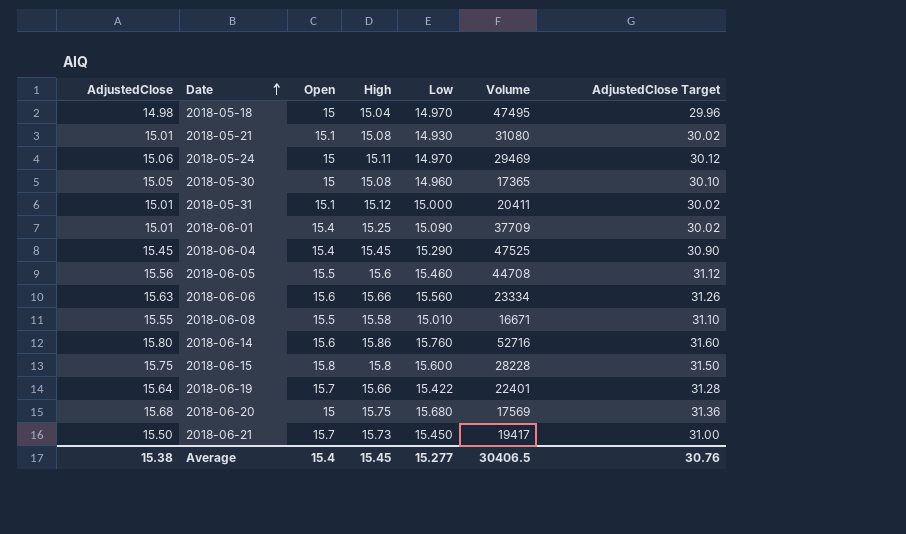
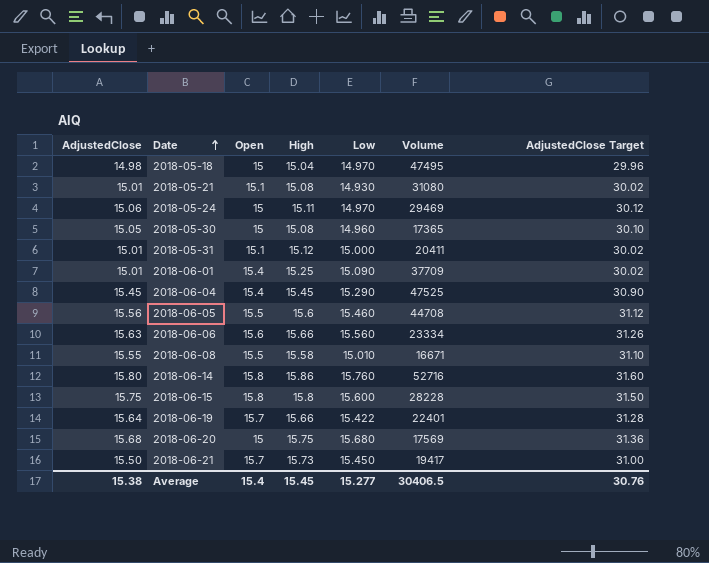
2018-06-14 | Open: 15.6 -> 15.8

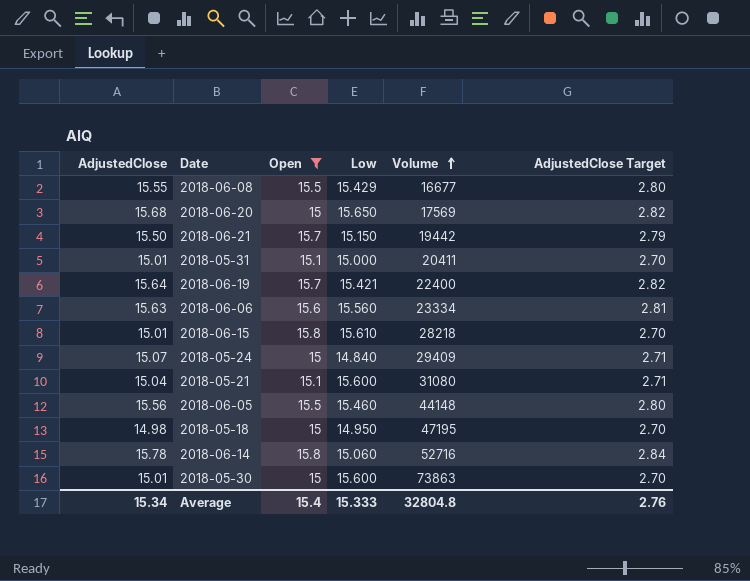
filter: none -> Open != 15.4
row order: Date ascending -> Volume ascending
column High | position: 4 -> none
column AdjustedClose Target | formula: [AdjustedClose] * 2 -> [AdjustedClose] * 0.18
2018-06-08 | Low: 15.010 -> 15.429
2018-06-08 | Volume: 16671 -> 16677
2018-06-20 | Low: 15.680 -> 15.650
2018-06-21 | Low: 15.450 -> 15.150
2018-06-21 | Volume: 19417 -> 19442
2018-06-19 | Low: 15.422 -> 15.421
2018-06-19 | Volume: 22401 -> 22400
2018-06-15 | AdjustedClose: 15.75 -> 15.01
2018-06-15 | Low: 15.600 -> 15.610
2018-06-15 | Volume: 28228 -> 28218
2018-05-24 | AdjustedClose: 15.06 -> 15.07
2018-05-24 | Low: 14.970 -> 14.840
2018-05-24 | Volume: 29469 -> 29409
2018-05-21 | AdjustedClose: 15.01 -> 15.04
2018-05-21 | Low: 14.930 -> 15.600
2018-06-05 | Volume: 44708 -> 44148
2018-05-18 | Low: 14.970 -> 14.950
2018-05-18 | Volume: 47495 -> 47195
2018-06-14 | AdjustedClose: 15.80 -> 15.78
2018-06-14 | Low: 15.760 -> 15.060
2018-05-30 | AdjustedClose: 15.05 -> 15.01
2018-05-30 | Low: 14.960 -> 15.600
2018-05-30 | Volume: 17365 -> 73863
Average | AdjustedClose: 15.38 -> 15.34
Average | Low: 15.277 -> 15.333
Average | Volume: 30406.5 -> 32804.8
Average | AdjustedClose Target: 30.76 -> 2.76

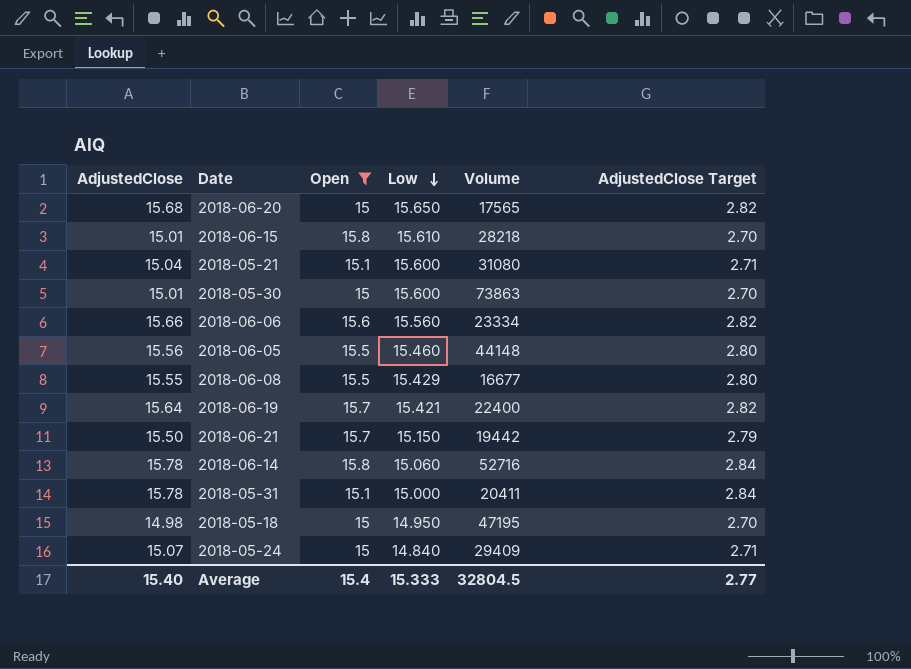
row order: Volume ascending -> Low descending
2018-06-20 | Volume: 17569 -> 17565
2018-06-06 | AdjustedClose: 15.63 -> 15.66
2018-06-06 | AdjustedClose Target: 2.81 -> 2.82
2018-05-31 | AdjustedClose: 15.01 -> 15.78
2018-05-31 | AdjustedClose Target: 2.70 -> 2.84
Average | AdjustedClose: 15.34 -> 15.40
Average | Volume: 32804.8 -> 32804.5
Average | AdjustedClose Target: 2.76 -> 2.77

